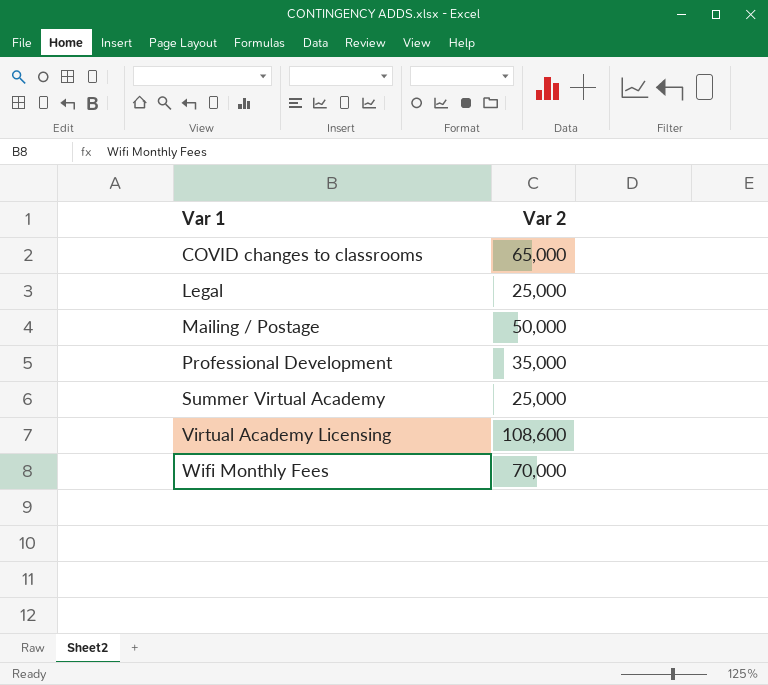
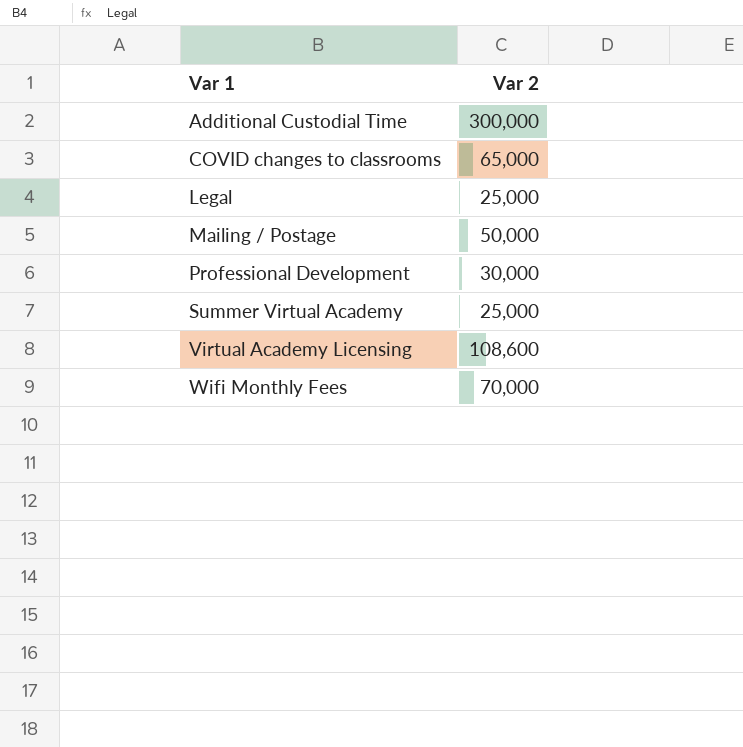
row Additional Custodial Time: none -> 300,000
Professional Development | Var 2: 35,000 -> 30,000

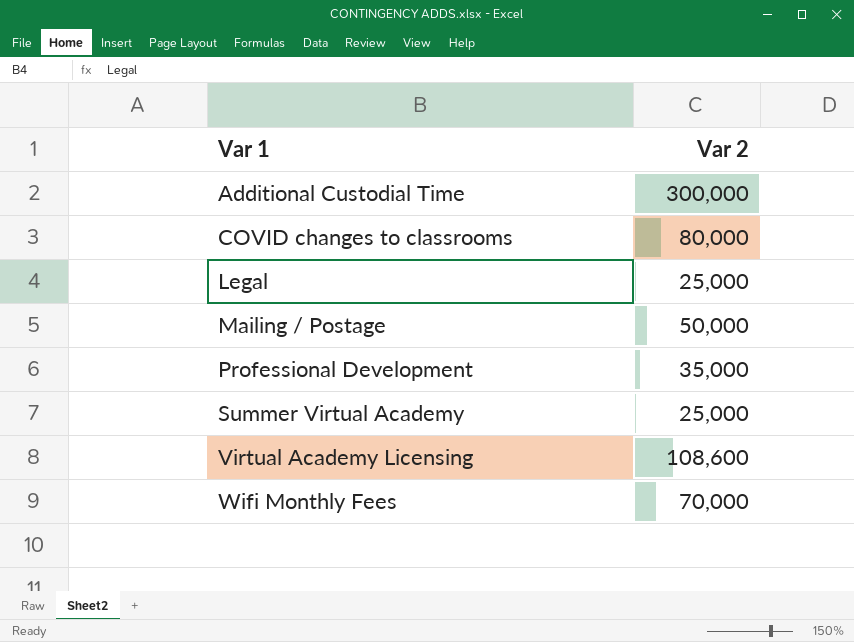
COVID changes to classrooms | Var 2: 65,000 -> 80,000
Professional Development | Var 2: 30,000 -> 35,000

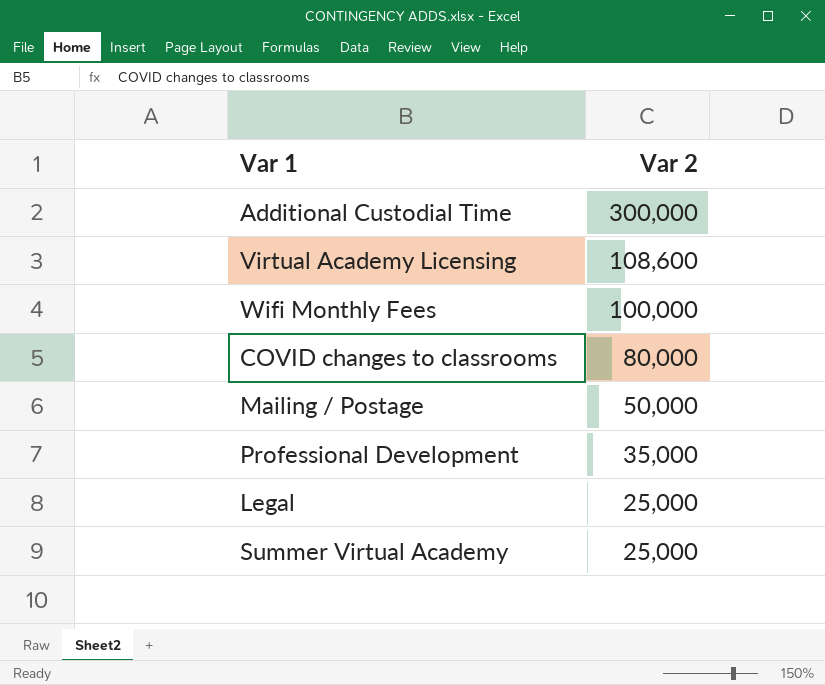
row order: Var 1 ascending -> Var 2 descending
Wifi Monthly Fees | Var 2: 70,000 -> 100,000

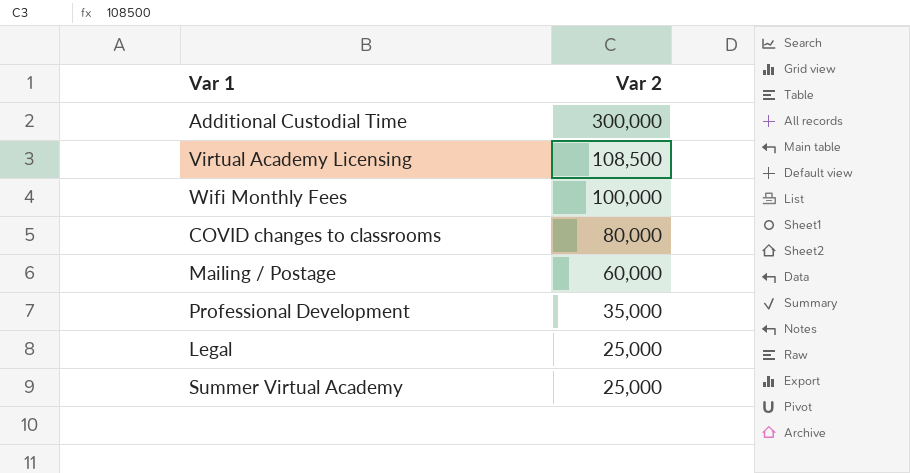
Virtual Academy Licensing | Var 2: 108,600 -> 108,500
Mailing / Postage | Var 2: 50,000 -> 60,000

